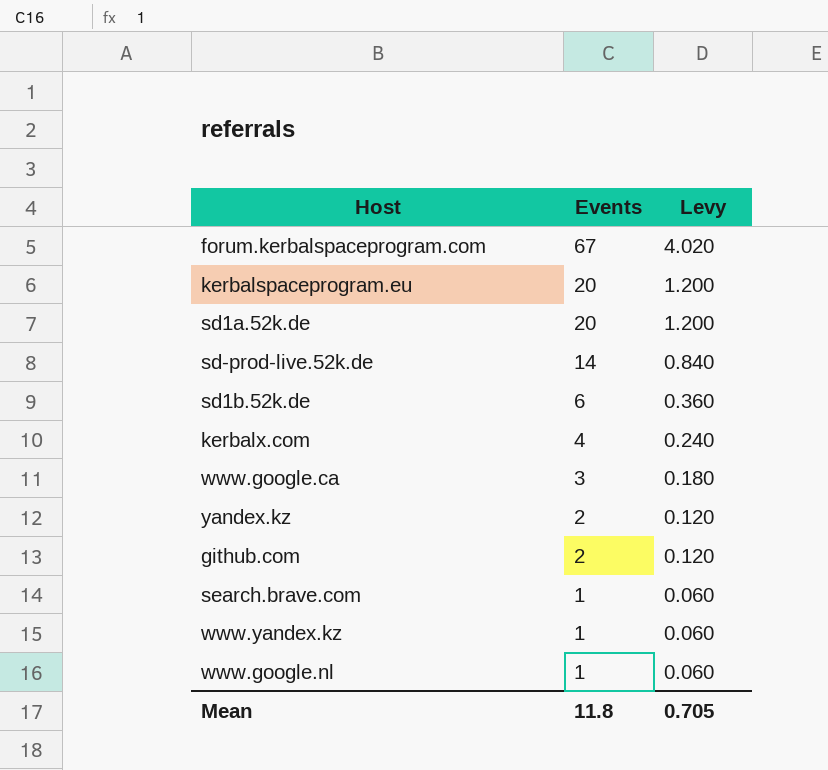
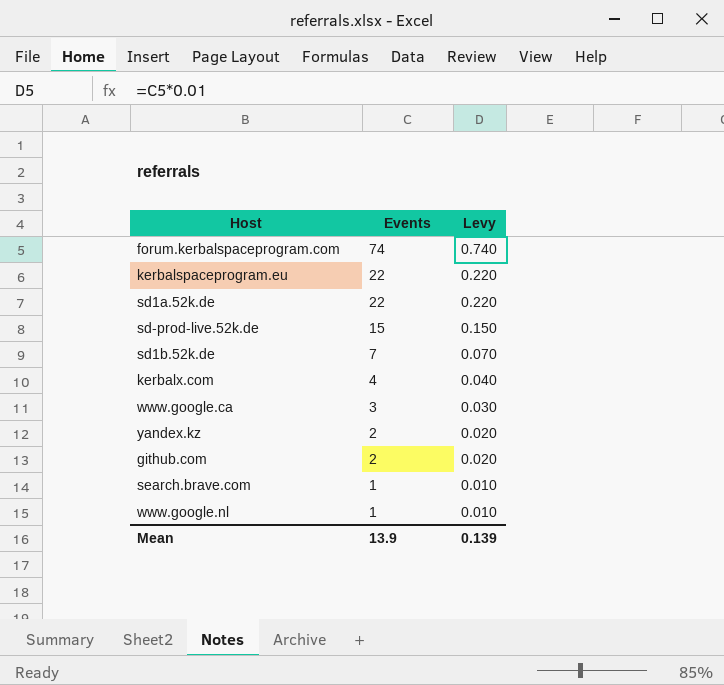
column Levy | formula: [Events] * 0.06 -> [Events] * 0.01
row www.yandex.kz: 1 | 0.060 -> none
forum.kerbalspaceprogram.com | Events: 67 -> 74
kerbalspaceprogram.eu | Events: 20 -> 22
sd1a.52k.de | Events: 20 -> 22
sd-prod-live.52k.de | Events: 14 -> 15
sd1b.52k.de | Events: 6 -> 7
Mean | Events: 11.8 -> 13.9
Mean | Levy: 0.705 -> 0.139

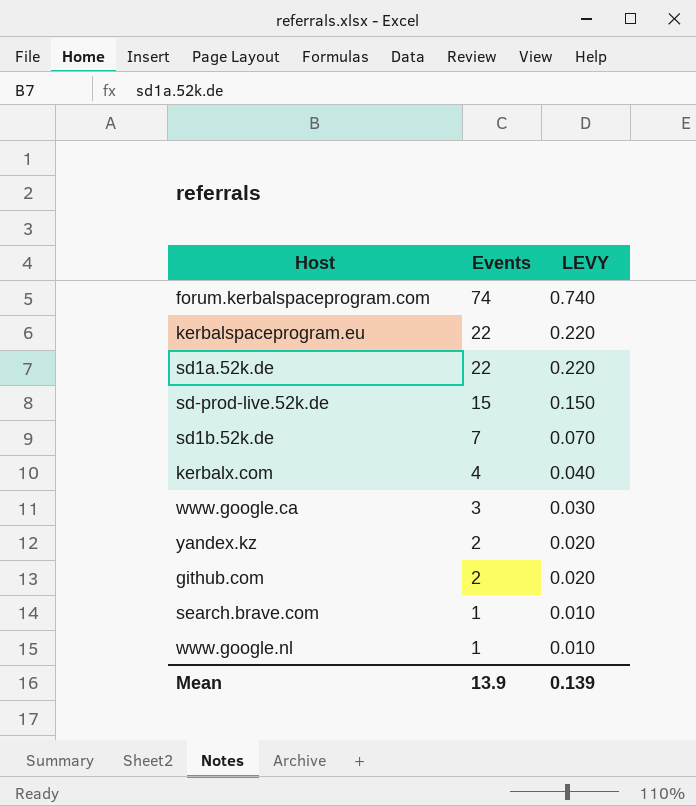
column name: Levy -> LEVY

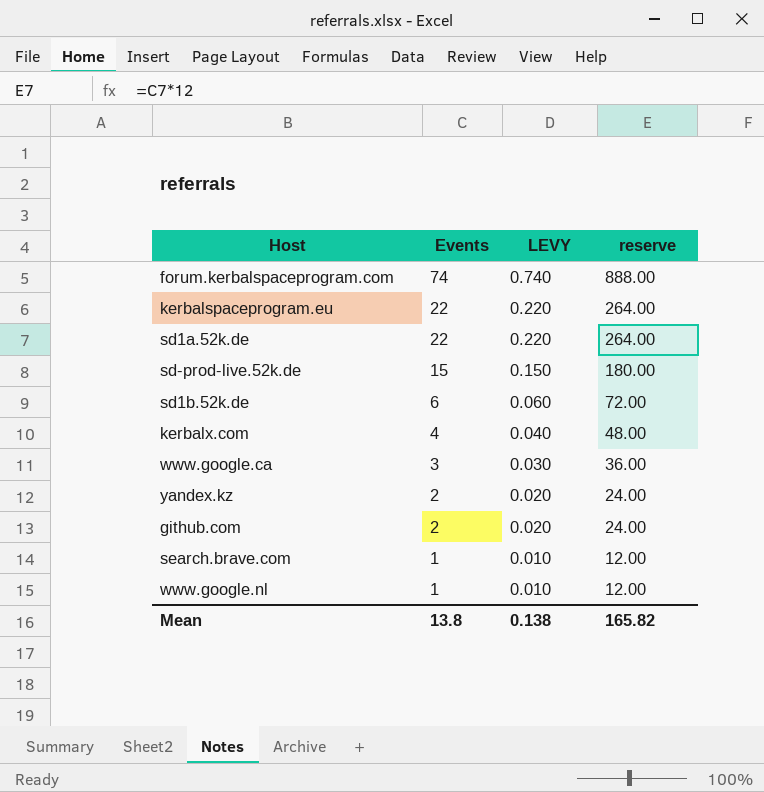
column reserve | formula: none -> [Events] * 12
sd1b.52k.de | Events: 7 -> 6
sd1b.52k.de | LEVY: 0.070 -> 0.060
Mean | Events: 13.9 -> 13.8
Mean | LEVY: 0.139 -> 0.138

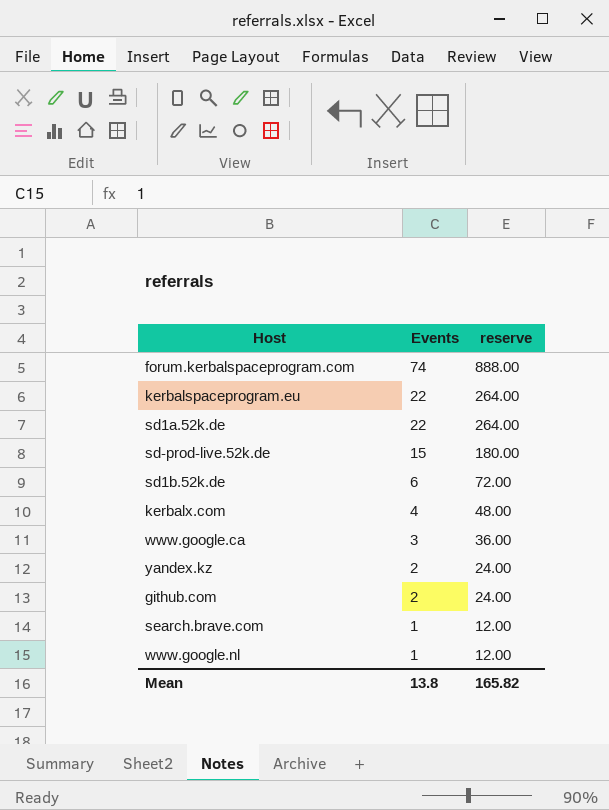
column LEVY | formula: [Events] * 0.01 -> none

